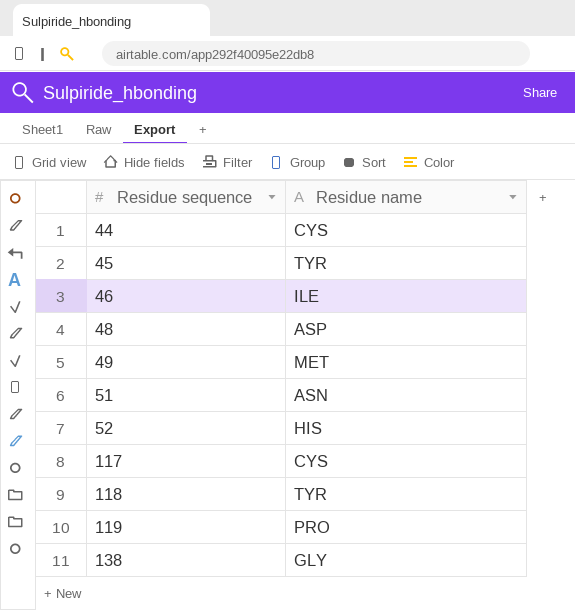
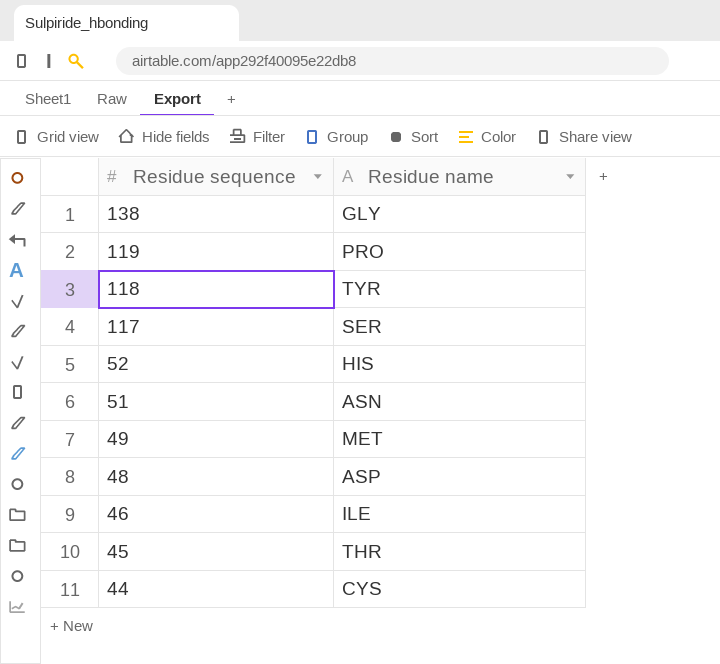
row order: Residue sequence ascending -> Residue sequence descending
117 | Residue name: CYS -> SER
45 | Residue name: TYR -> THR

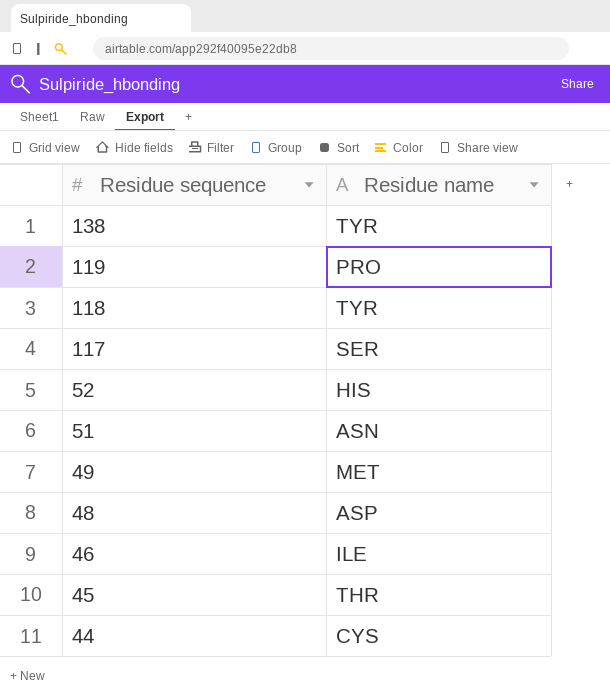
138 | Residue name: GLY -> TYR

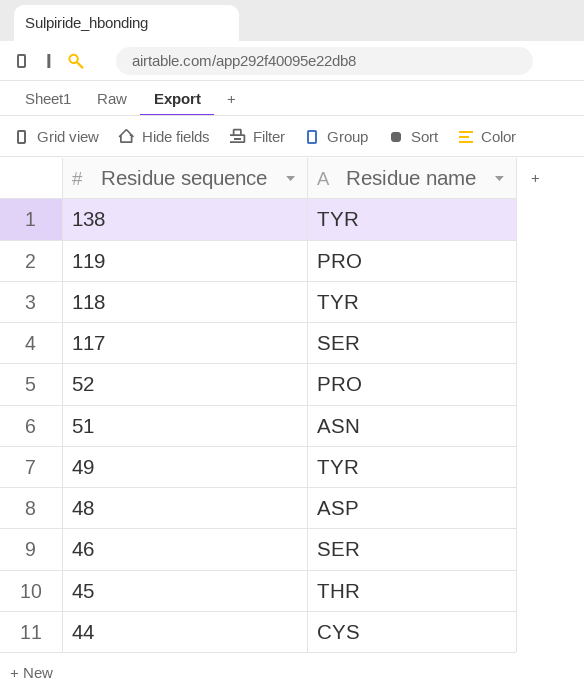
52 | Residue name: HIS -> PRO
49 | Residue name: MET -> TYR
46 | Residue name: ILE -> SER

